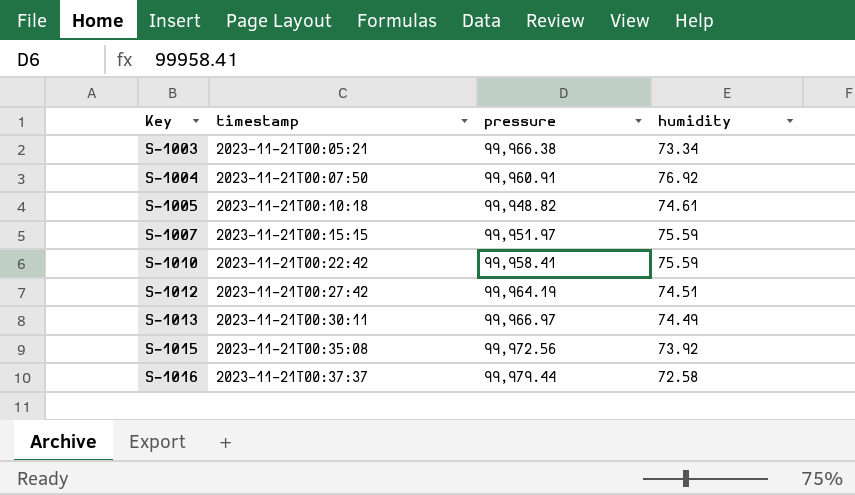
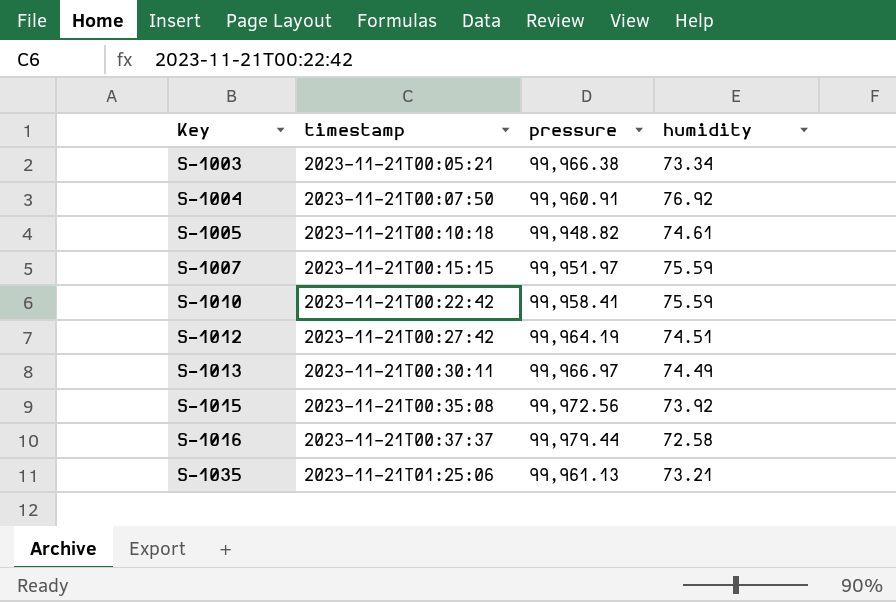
row S-1035: none -> 2023-11-21T01:25:06 | 99,961.13 | 73.21

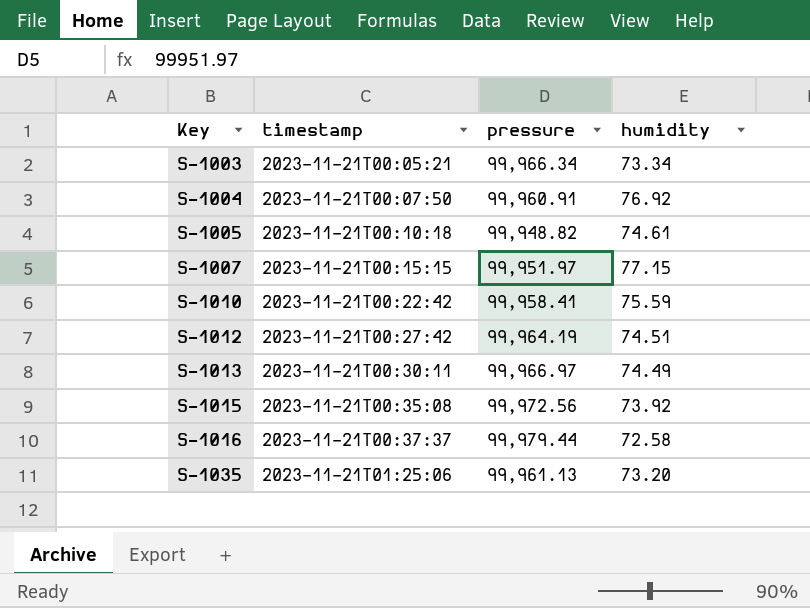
S-1003 | pressure: 99,966.38 -> 99,966.34
S-1007 | humidity: 75.59 -> 77.15
S-1035 | humidity: 73.21 -> 73.20

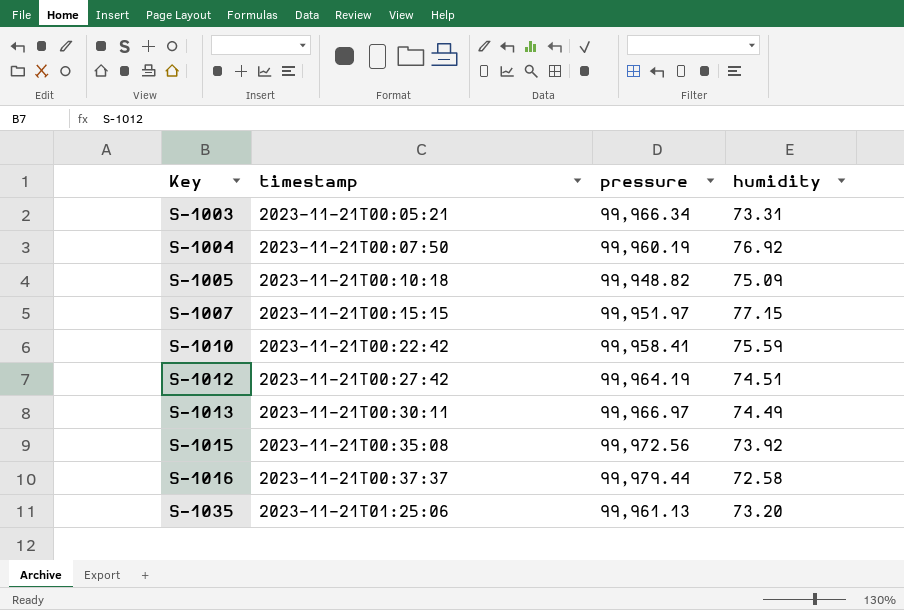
S-1003 | humidity: 73.34 -> 73.31
S-1004 | pressure: 99,960.91 -> 99,960.19
S-1005 | humidity: 74.61 -> 75.09

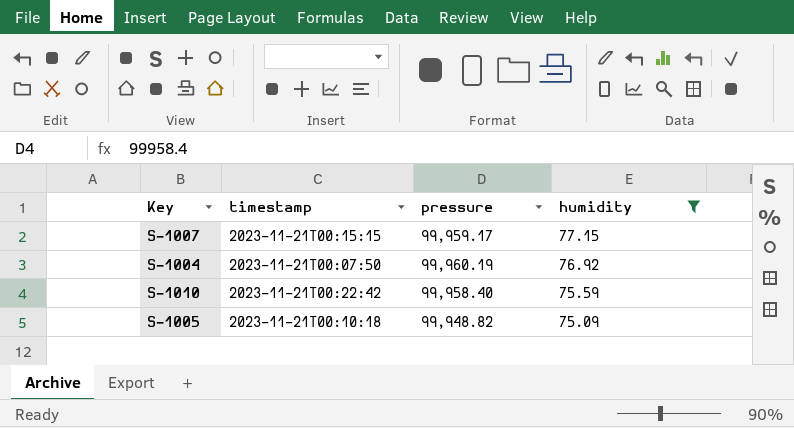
filter: none -> humidity >= 75.09
row order: Key ascending -> humidity descending
S-1007 | pressure: 99,951.97 -> 99,959.17
S-1010 | pressure: 99,958.41 -> 99,958.40

